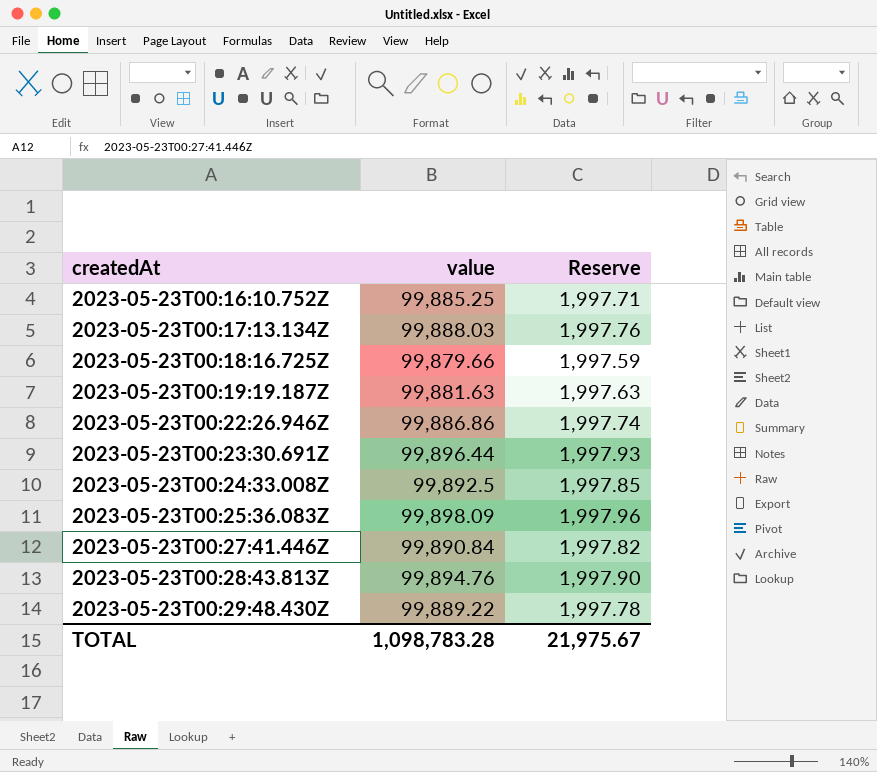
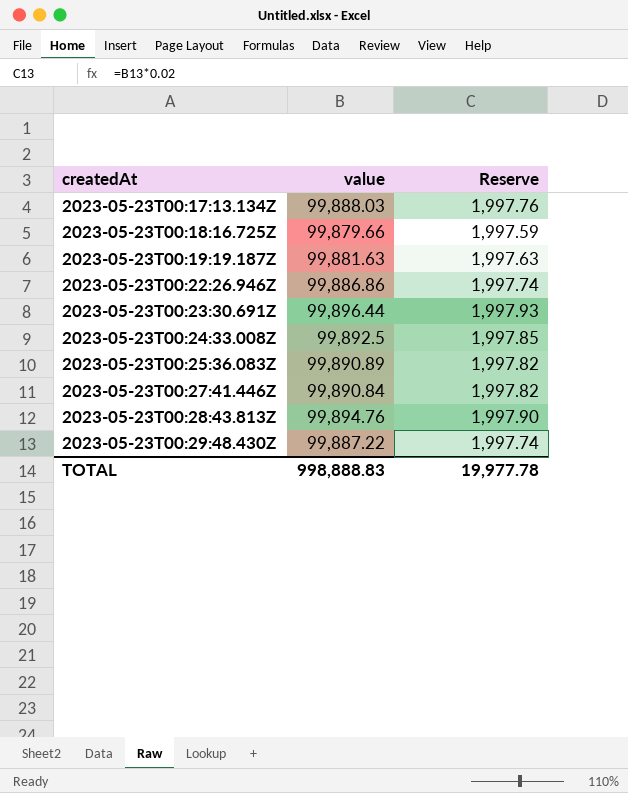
row 2023-05-23T00:16:10.752Z: 99,885.25 | 1,997.71 -> none
2023-05-23T00:25:36.083Z | value: 99,898.09 -> 99,890.89
2023-05-23T00:25:36.083Z | Reserve: 1,997.96 -> 1,997.82
2023-05-23T00:29:48.430Z | value: 99,889.22 -> 99,887.22
2023-05-23T00:29:48.430Z | Reserve: 1,997.78 -> 1,997.74
TOTAL | value: 1,098,783.28 -> 998,888.83
TOTAL | Reserve: 21,975.67 -> 19,977.78

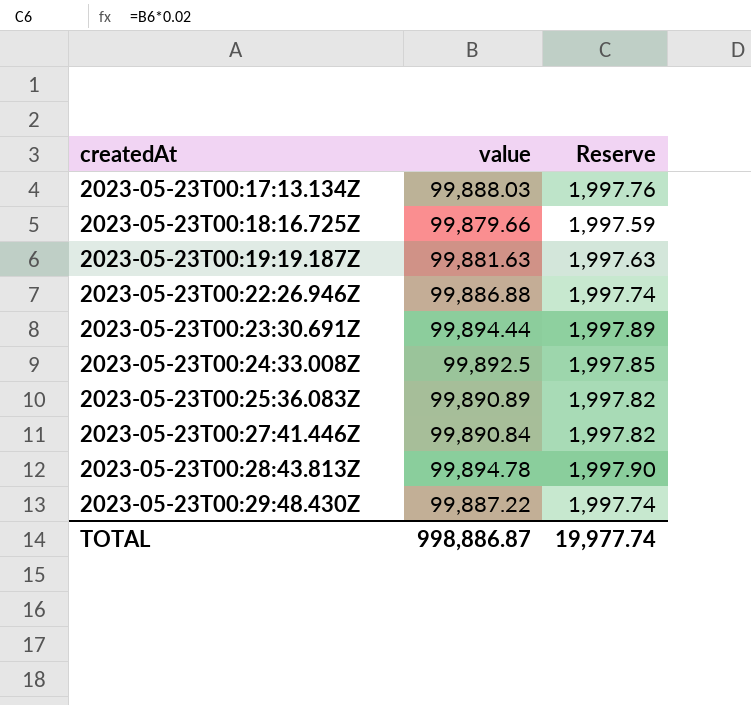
2023-05-23T00:22:26.946Z | value: 99,886.86 -> 99,886.88
2023-05-23T00:23:30.691Z | value: 99,896.44 -> 99,894.44
2023-05-23T00:23:30.691Z | Reserve: 1,997.93 -> 1,997.89
2023-05-23T00:28:43.813Z | value: 99,894.76 -> 99,894.78
TOTAL | value: 998,888.83 -> 998,886.87
TOTAL | Reserve: 19,977.78 -> 19,977.74

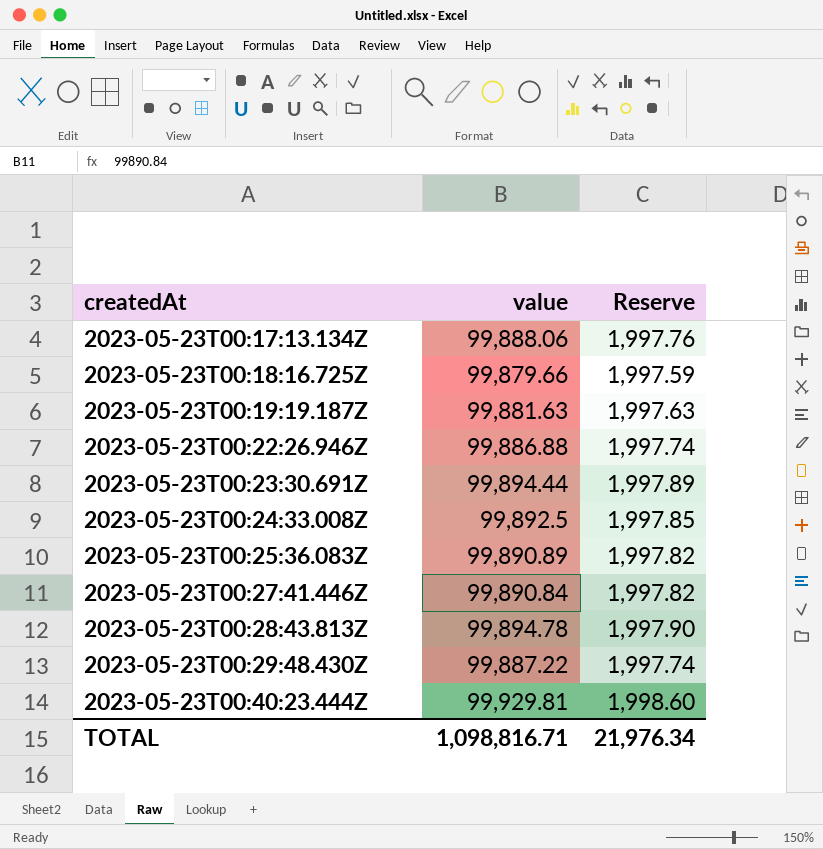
2023-05-23T00:17:13.134Z | value: 99,888.03 -> 99,888.06
row 2023-05-23T00:40:23.444Z: none -> 99,929.81 | 1,998.60
TOTAL | value: 998,886.87 -> 1,098,816.71
TOTAL | Reserve: 19,977.74 -> 21,976.34

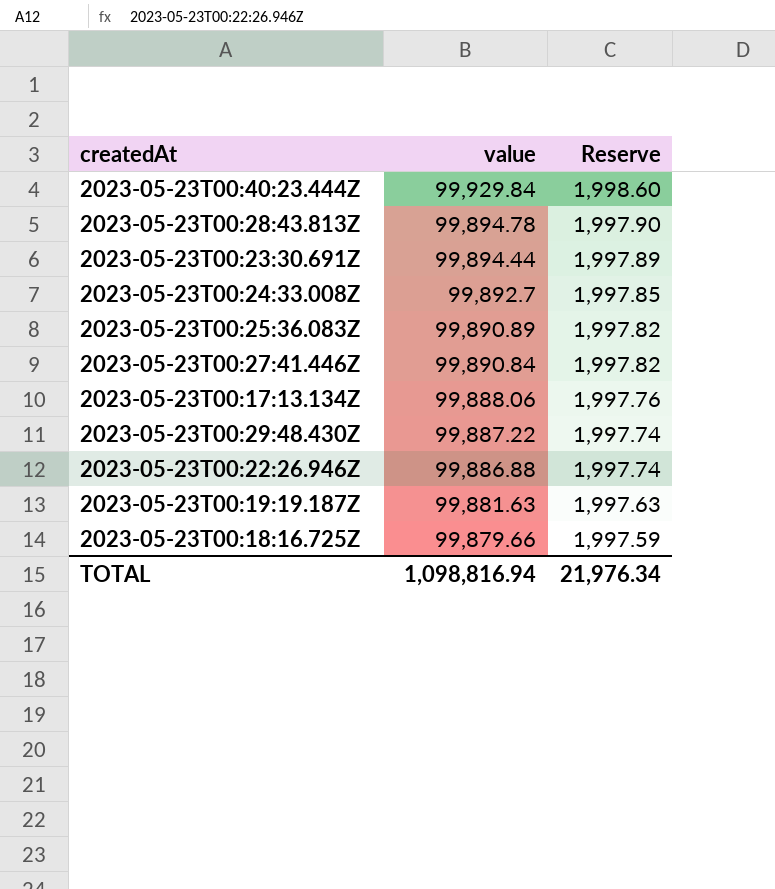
row order: createdAt ascending -> value descending
2023-05-23T00:40:23.444Z | value: 99,929.81 -> 99,929.84
2023-05-23T00:24:33.008Z | value: 99,892.5 -> 99,892.7
TOTAL | value: 1,098,816.71 -> 1,098,816.94

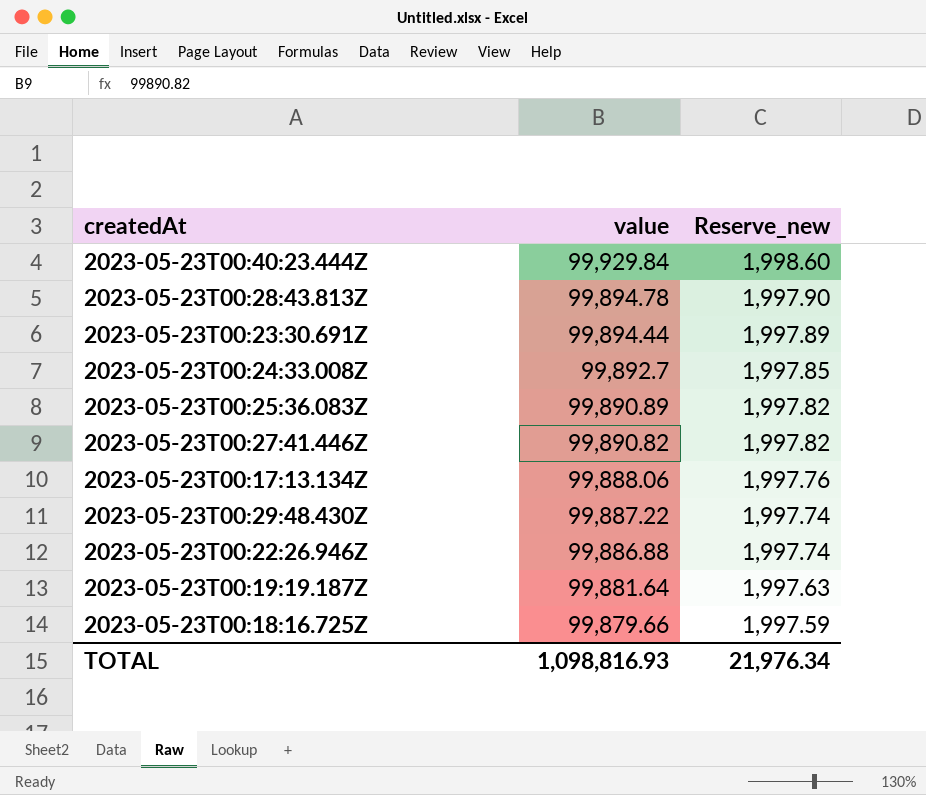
column name: Reserve -> Reserve_new
2023-05-23T00:27:41.446Z | value: 99,890.84 -> 99,890.82
2023-05-23T00:19:19.187Z | value: 99,881.63 -> 99,881.64
TOTAL | value: 1,098,816.94 -> 1,098,816.93

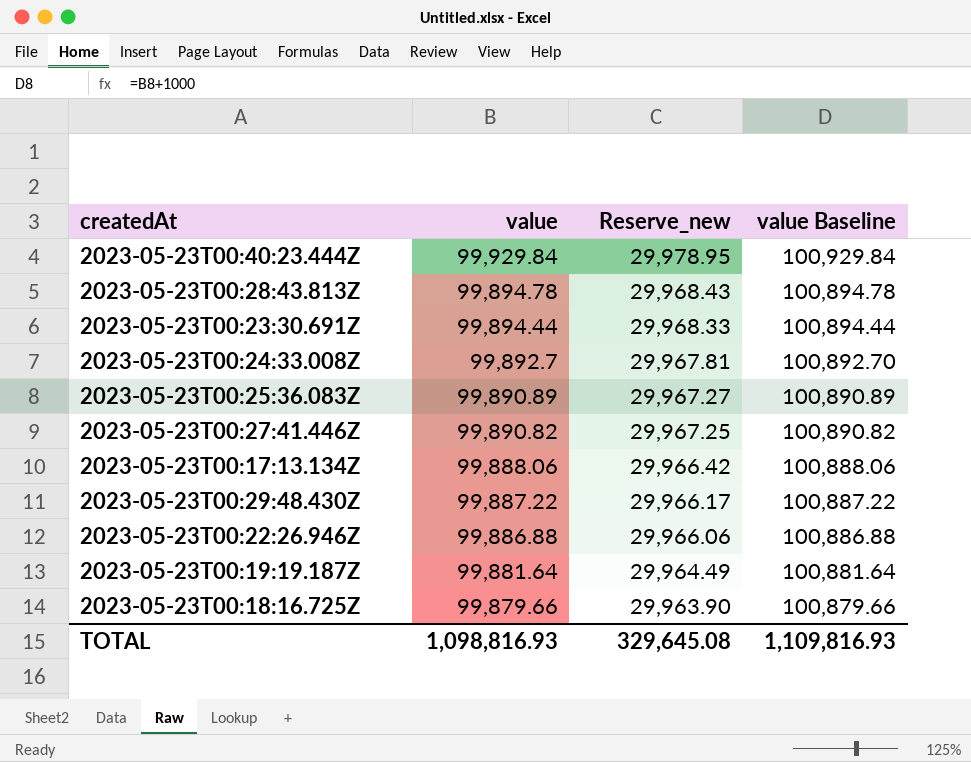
column Reserve_new | formula: [value] * 0.02 -> [value] * 0.3
column value Baseline | formula: none -> [value] + 1000
TOTAL | Reserve_new: 21,976.34 -> 329,645.08

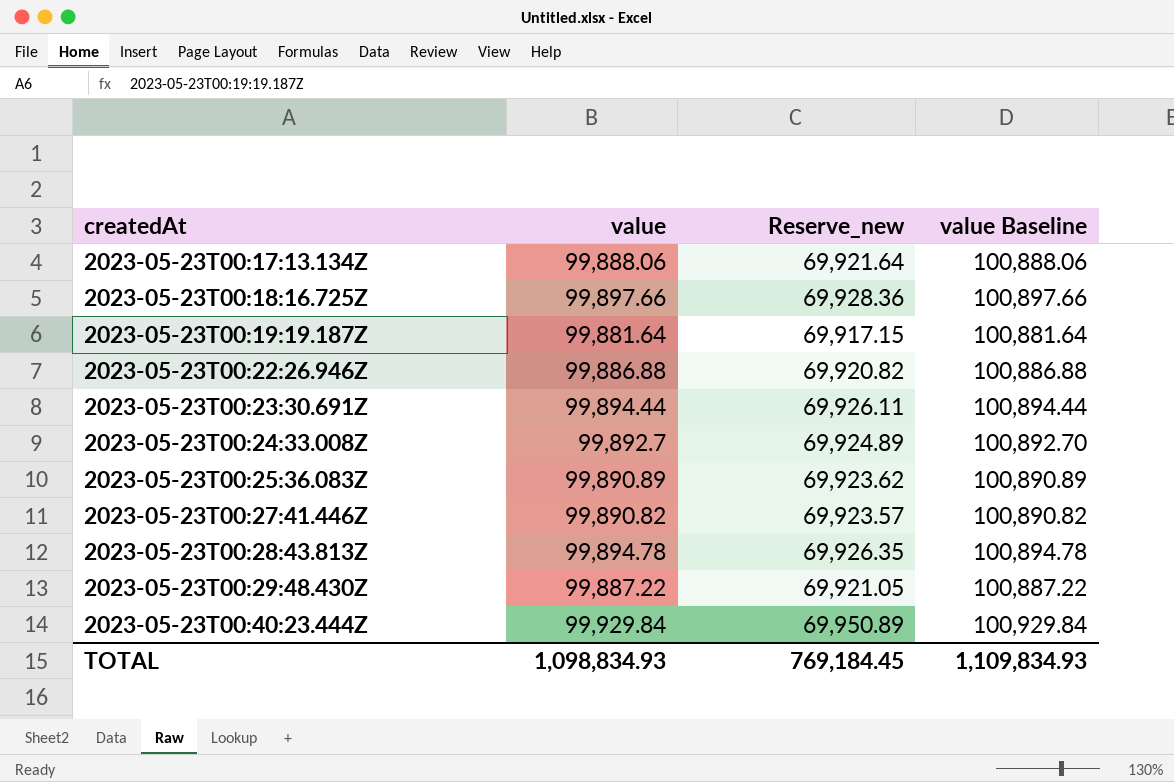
row order: value descending -> createdAt ascending
column Reserve_new | formula: [value] * 0.3 -> [value] * 0.7
2023-05-23T00:18:16.725Z | value: 99,879.66 -> 99,897.66
2023-05-23T00:18:16.725Z | value Baseline: 100,879.66 -> 100,897.66
TOTAL | value: 1,098,816.93 -> 1,098,834.93
TOTAL | Reserve_new: 329,645.08 -> 769,184.45
TOTAL | value Baseline: 1,109,816.93 -> 1,109,834.93

